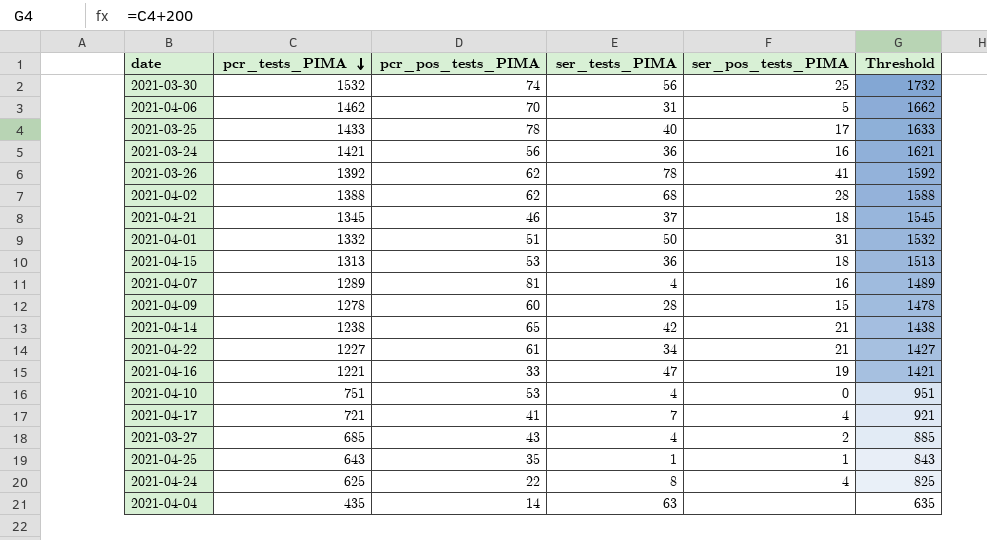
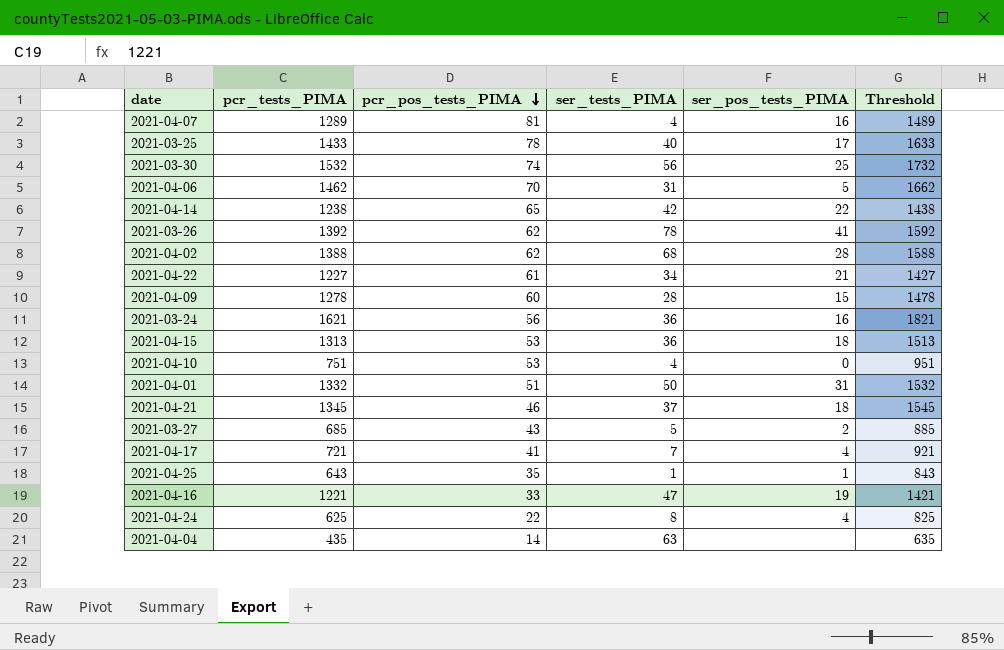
row order: pcr_tests_PIMA descending -> pcr_pos_tests_PIMA descending
2021-04-14 | ser_pos_tests_PIMA: 21 -> 22
2021-03-24 | pcr_tests_PIMA: 1421 -> 1621
2021-03-24 | Threshold: 1621 -> 1821
2021-03-27 | ser_tests_PIMA: 4 -> 5

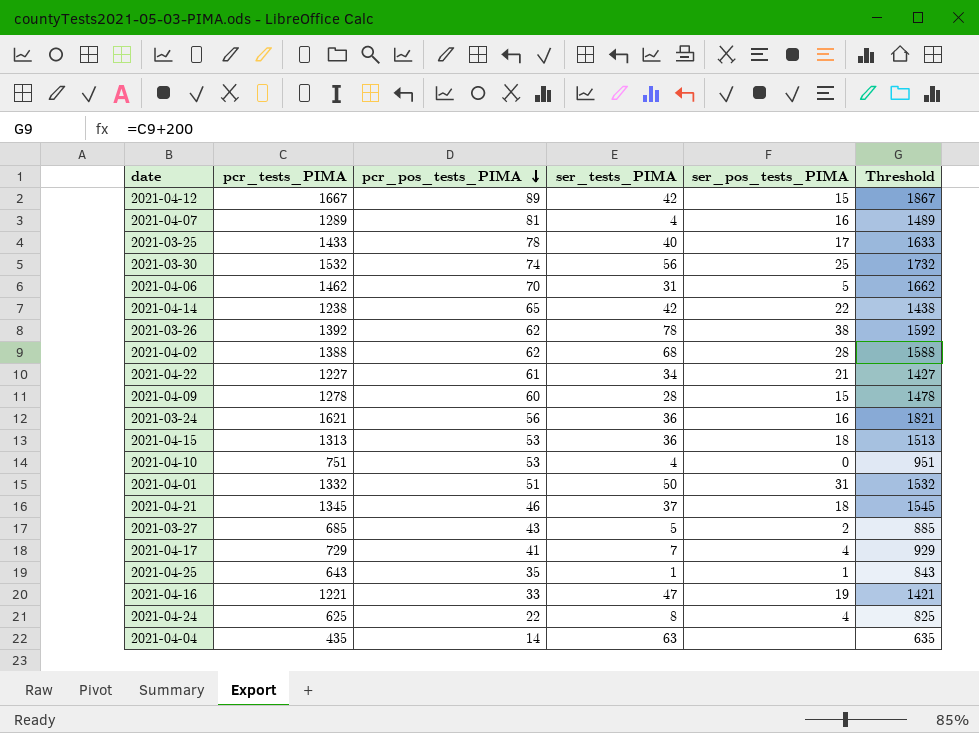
row 2021-04-12: none -> 1667 | 89 | 42 | 15 | 1867
2021-03-26 | ser_pos_tests_PIMA: 41 -> 38
2021-04-17 | pcr_tests_PIMA: 721 -> 729
2021-04-17 | Threshold: 921 -> 929

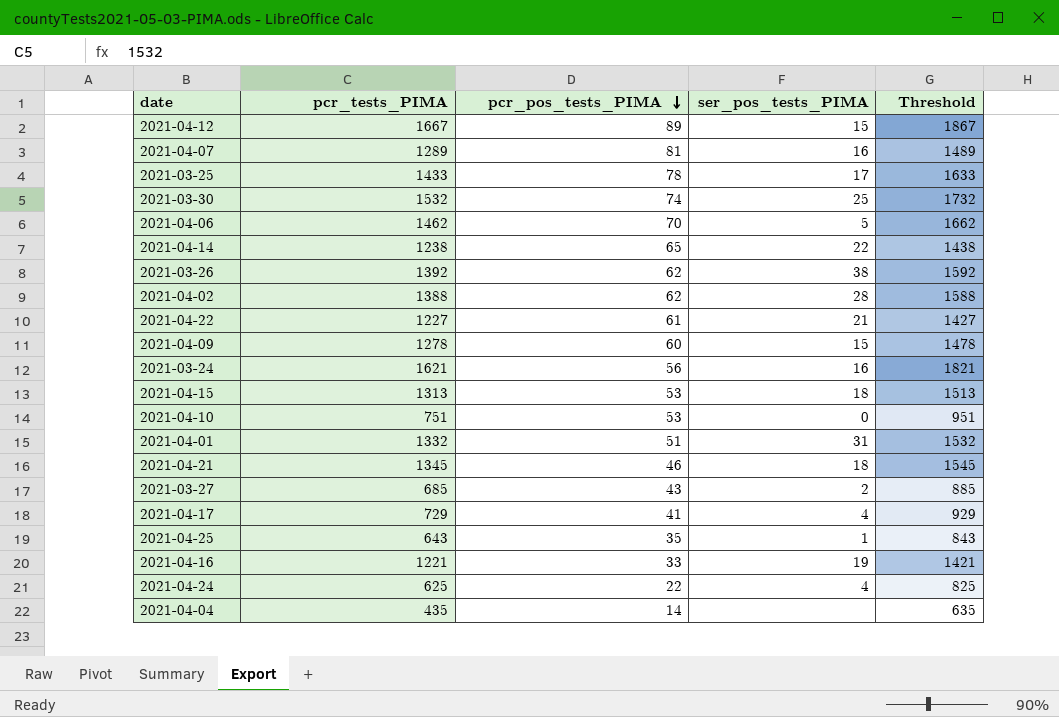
column ser_tests_PIMA | position: 4 -> none

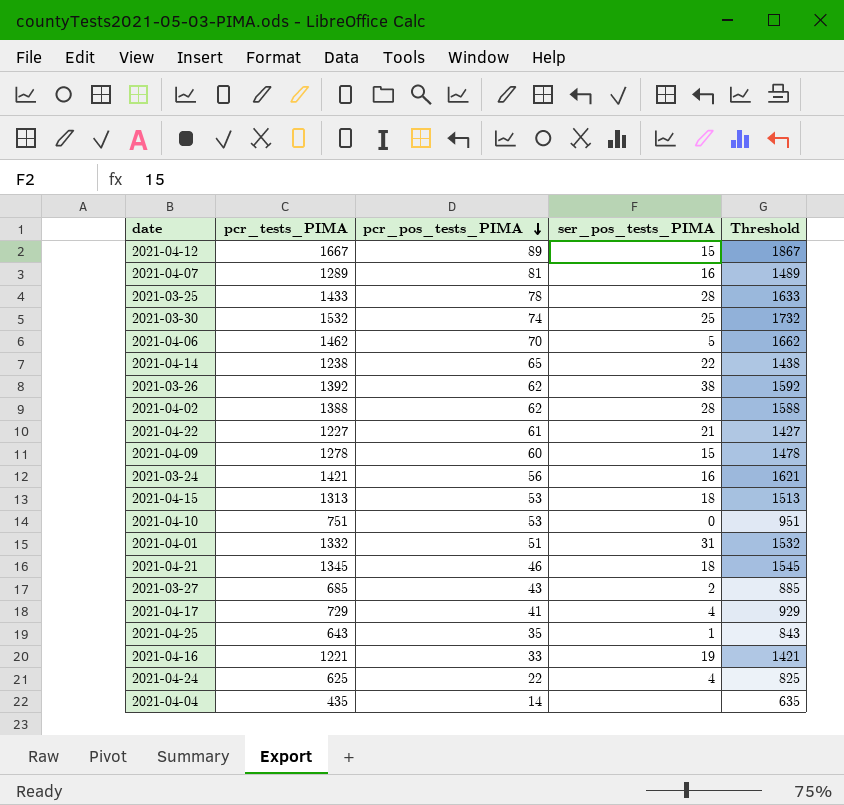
2021-03-25 | ser_pos_tests_PIMA: 17 -> 28
2021-03-24 | pcr_tests_PIMA: 1621 -> 1421
2021-03-24 | Threshold: 1821 -> 1621

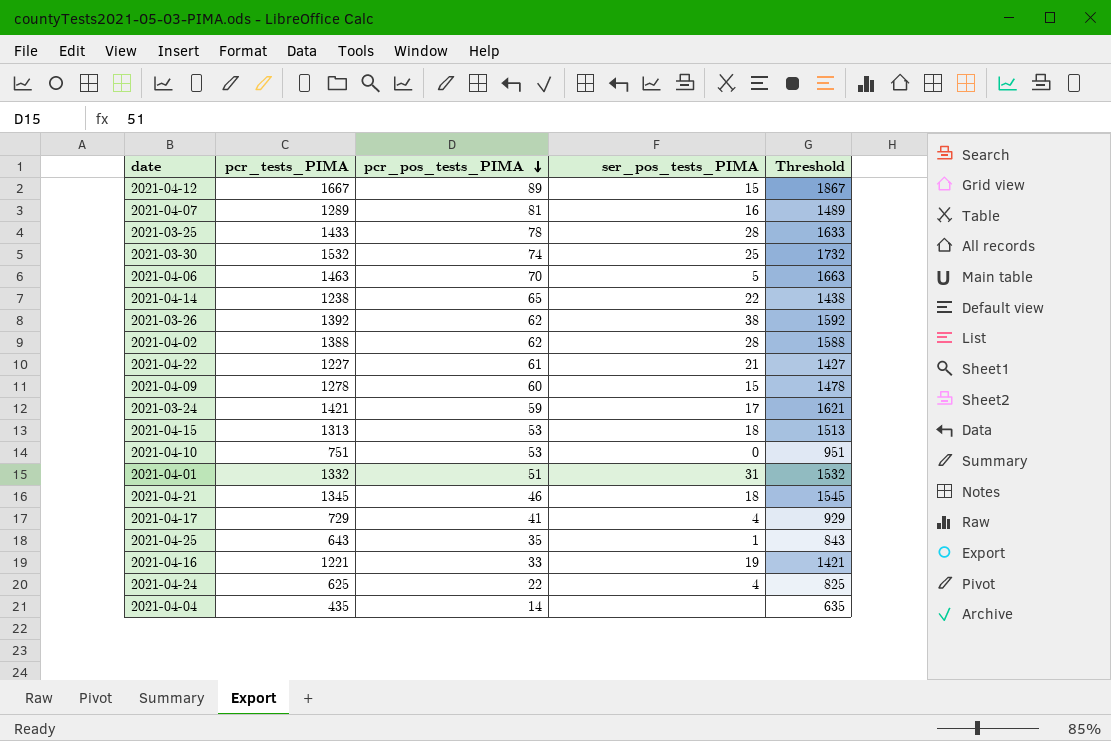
row 2021-03-27: 685 | 43 | 2 | 885 -> none
2021-04-06 | pcr_tests_PIMA: 1462 -> 1463
2021-04-06 | Threshold: 1662 -> 1663
2021-03-24 | pcr_pos_tests_PIMA: 56 -> 59
2021-03-24 | ser_pos_tests_PIMA: 16 -> 17

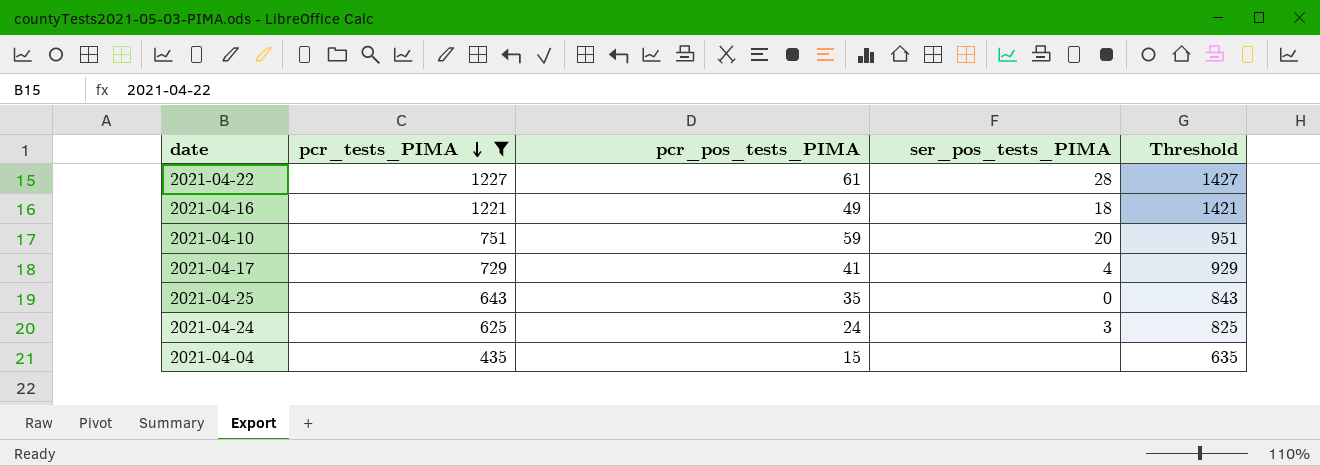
filter: none -> pcr_tests_PIMA <= 1227
row order: pcr_pos_tests_PIMA descending -> pcr_tests_PIMA descending
2021-04-22 | ser_pos_tests_PIMA: 21 -> 28
2021-04-16 | pcr_pos_tests_PIMA: 33 -> 49
2021-04-16 | ser_pos_tests_PIMA: 19 -> 18
2021-04-10 | pcr_pos_tests_PIMA: 53 -> 59
2021-04-10 | ser_pos_tests_PIMA: 0 -> 20
2021-04-25 | ser_pos_tests_PIMA: 1 -> 0
2021-04-24 | pcr_pos_tests_PIMA: 22 -> 24
2021-04-24 | ser_pos_tests_PIMA: 4 -> 3
2021-04-04 | pcr_pos_tests_PIMA: 14 -> 15

